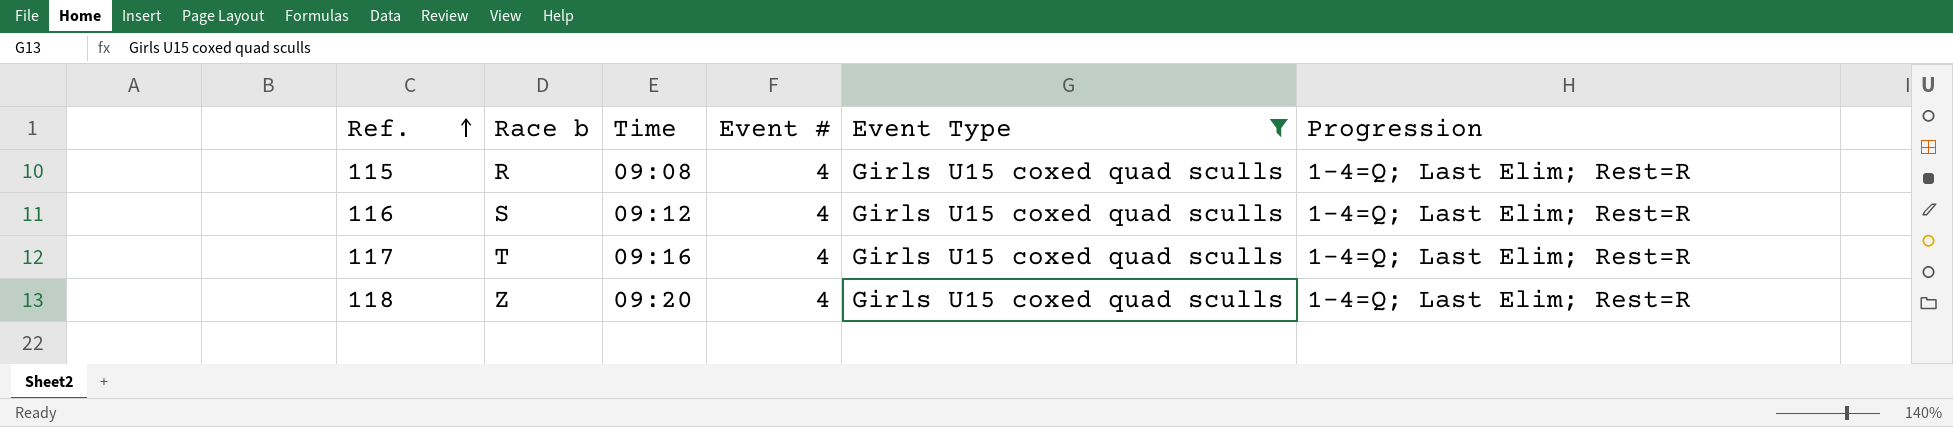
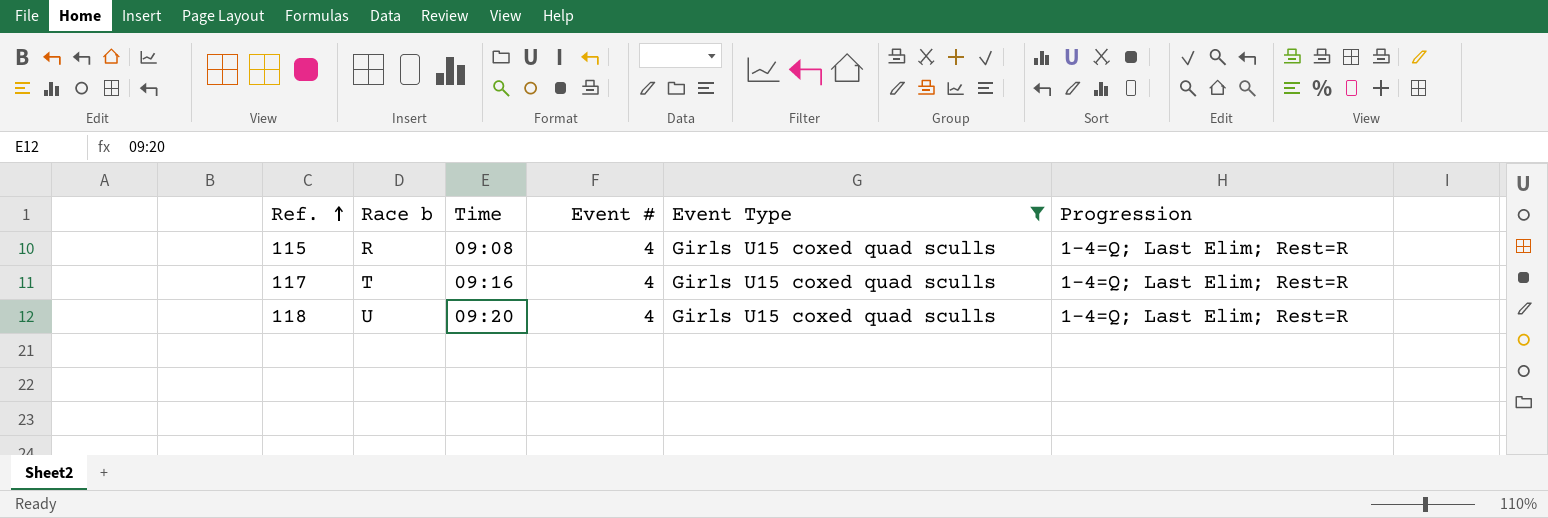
row 116: S | 09:12 | 4 | Girls U15 coxed quad sculls | 1-4=Q; Last Elim; Rest=R -> none
118 | Race b: Z -> U

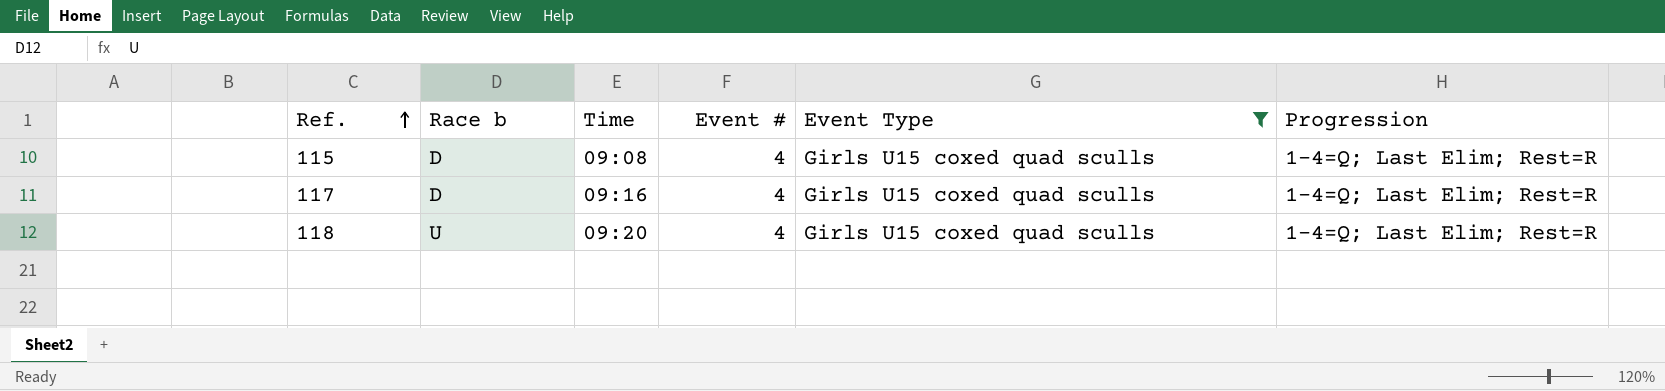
115 | Race b: R -> D
117 | Race b: T -> D

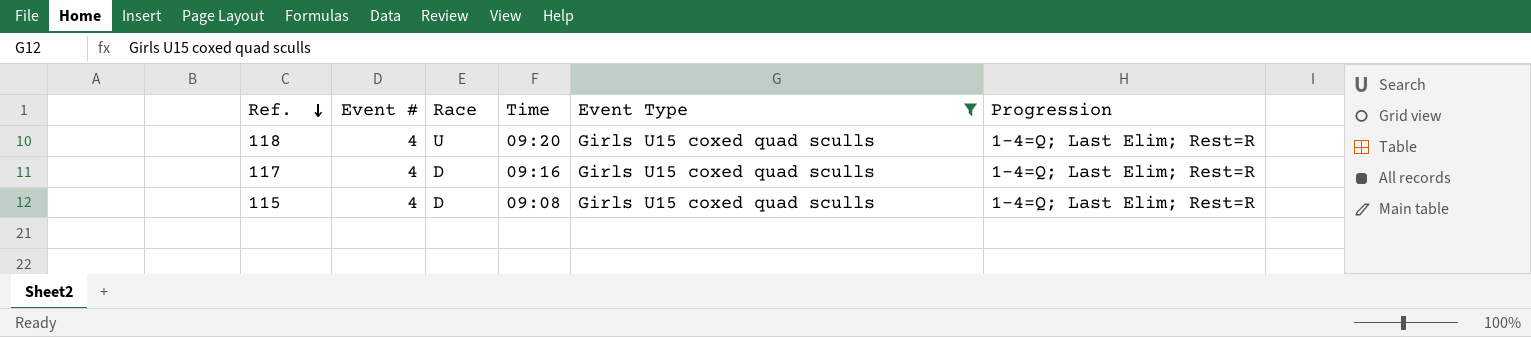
row order: Ref. ascending -> Ref. descending
column Event # | position: 4 -> 2
column name: Race b -> Race

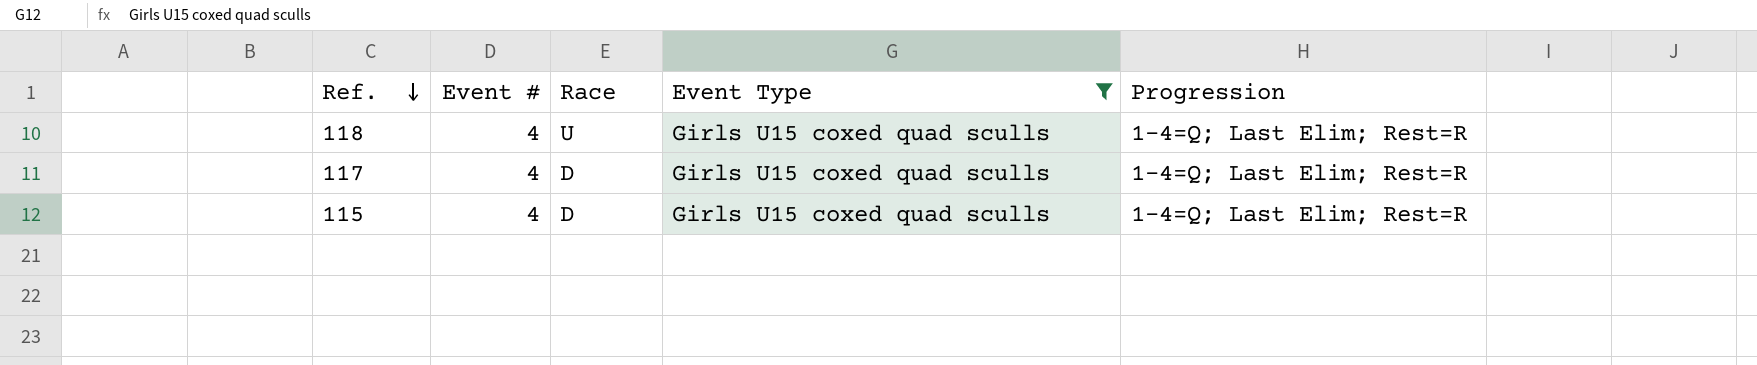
column Time | position: 4 -> none

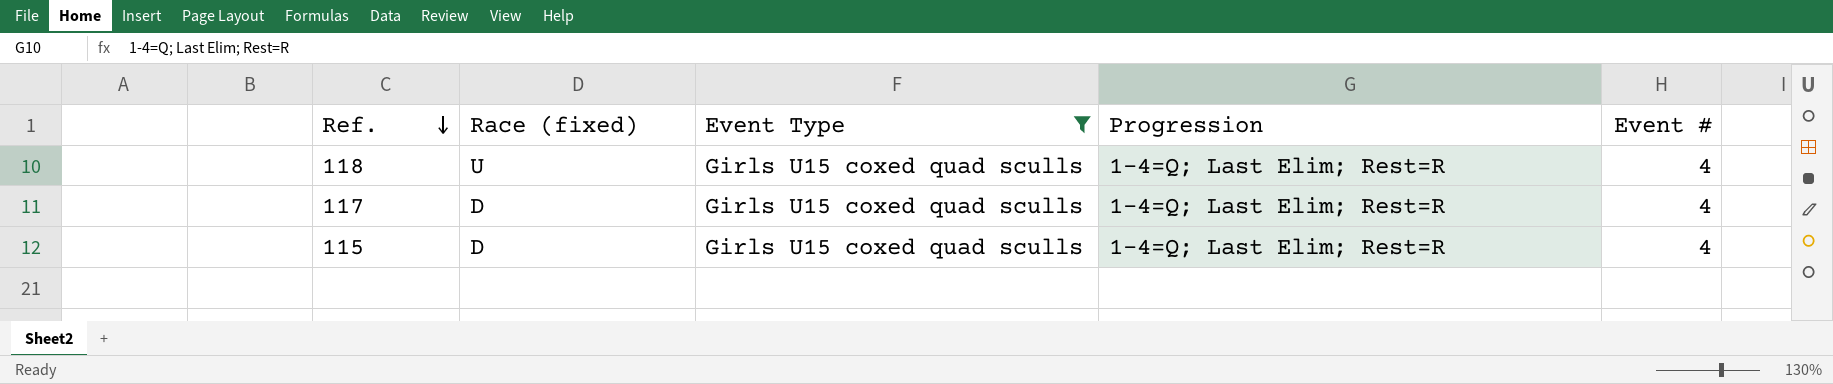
column name: Race -> Race (fixed)
column Event # | position: 2 -> 5

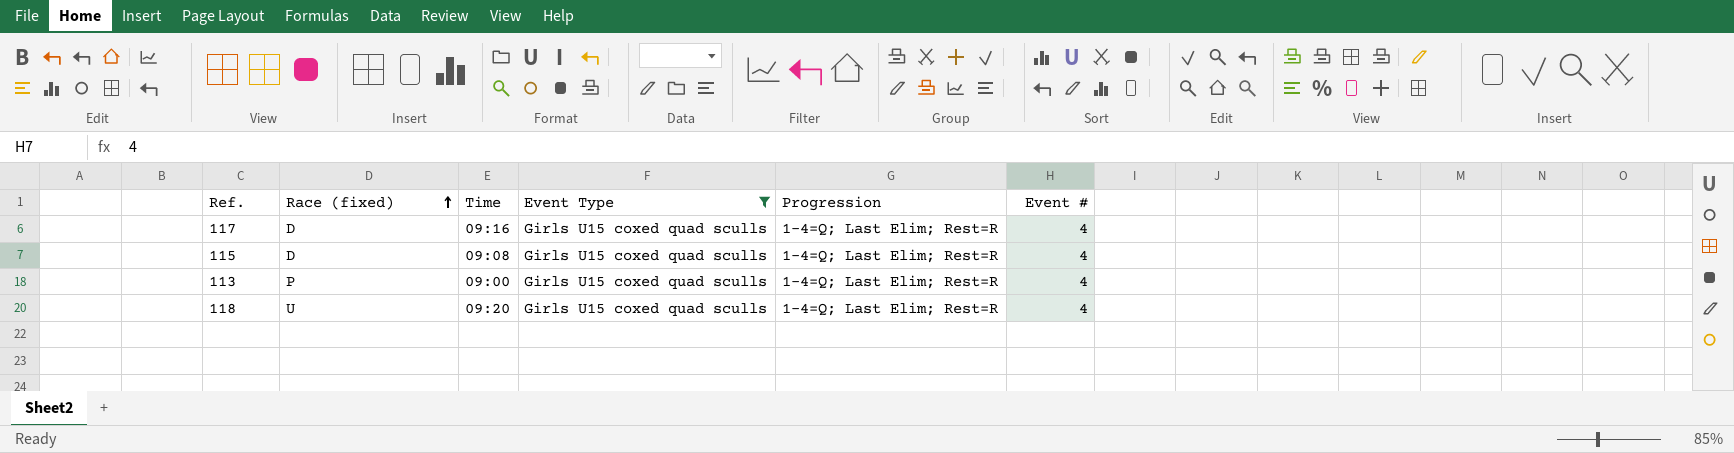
row order: Ref. descending -> Race (fixed) ascending
column Time | position: none -> 3
row 113: none -> P | 09:00 | Girls U15 coxed quad sculls | 1-4=Q; Last Elim; Rest=R | 4

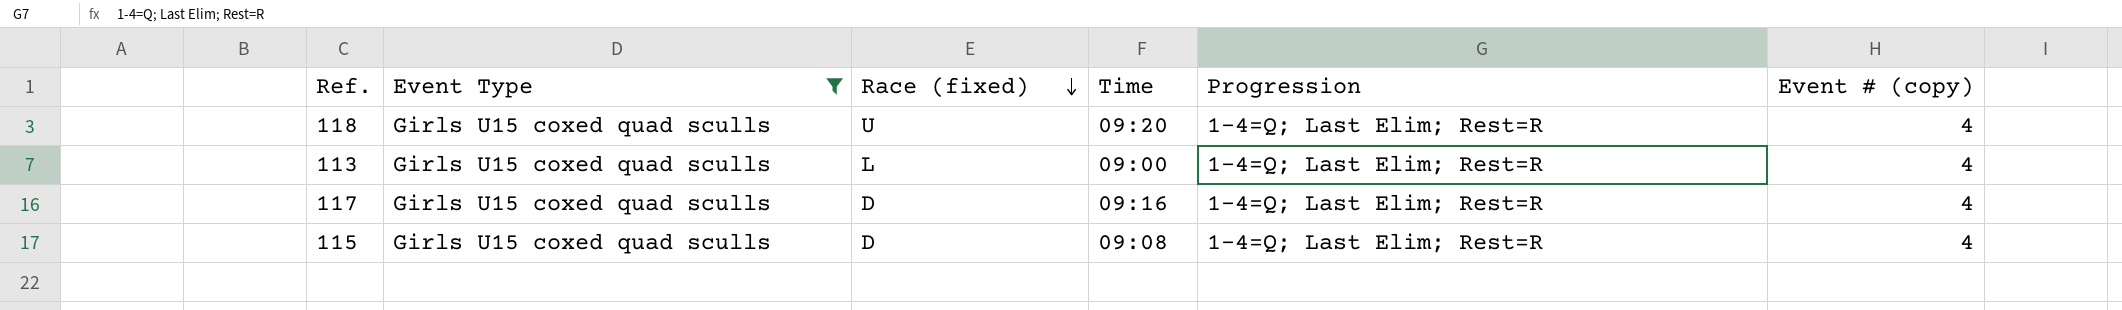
row order: Race (fixed) ascending -> Race (fixed) descending
column Event Type | position: 4 -> 2
column name: Event # -> Event # (copy)
113 | Race (fixed): P -> L

